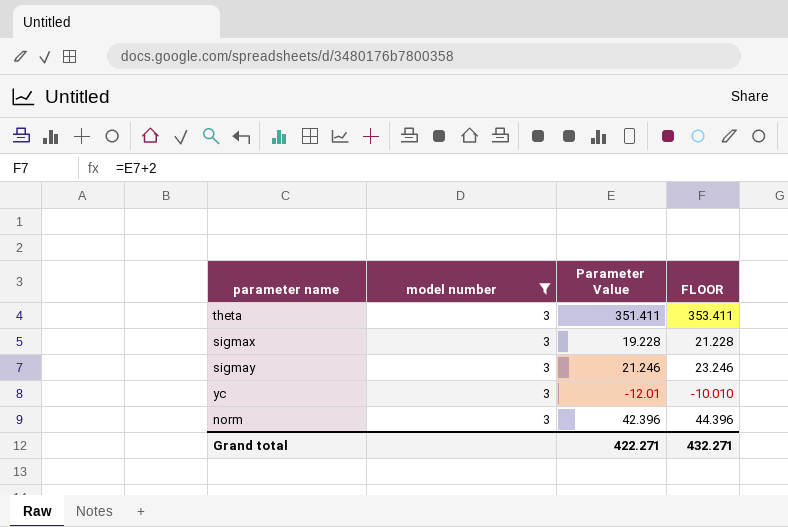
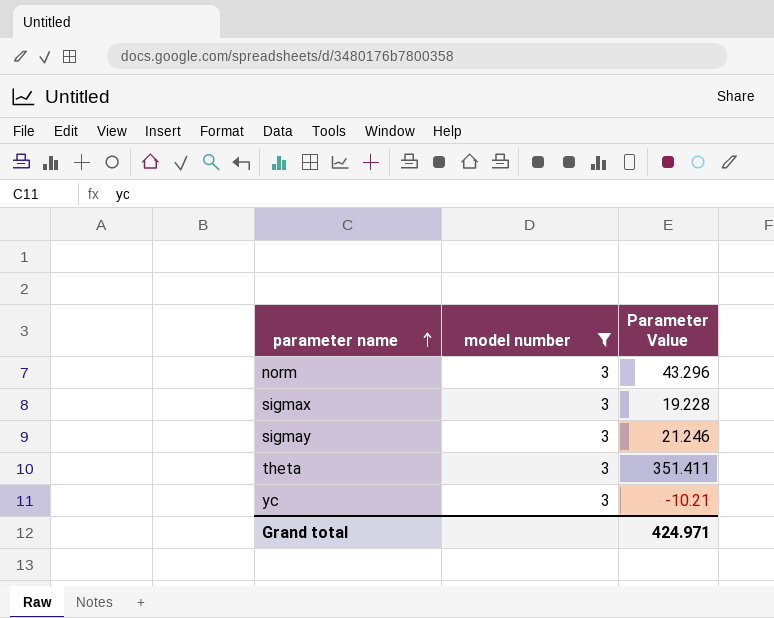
row order: none -> parameter name ascending
column FLOOR | formula: [Parameter Value] + 2 -> none
norm | Parameter Value: 42.396 -> 43.296
yc | Parameter Value: -12.01 -> -10.21
Grand total | Parameter Value: 422.271 -> 424.971

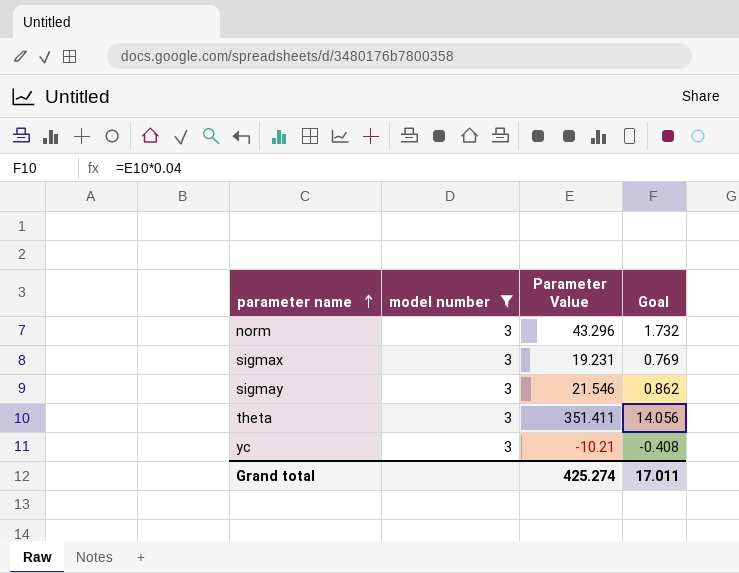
column Goal | formula: none -> [Parameter Value] * 0.04
sigmax | Parameter Value: 19.228 -> 19.231
sigmay | Parameter Value: 21.246 -> 21.546
Grand total | Parameter Value: 424.971 -> 425.274

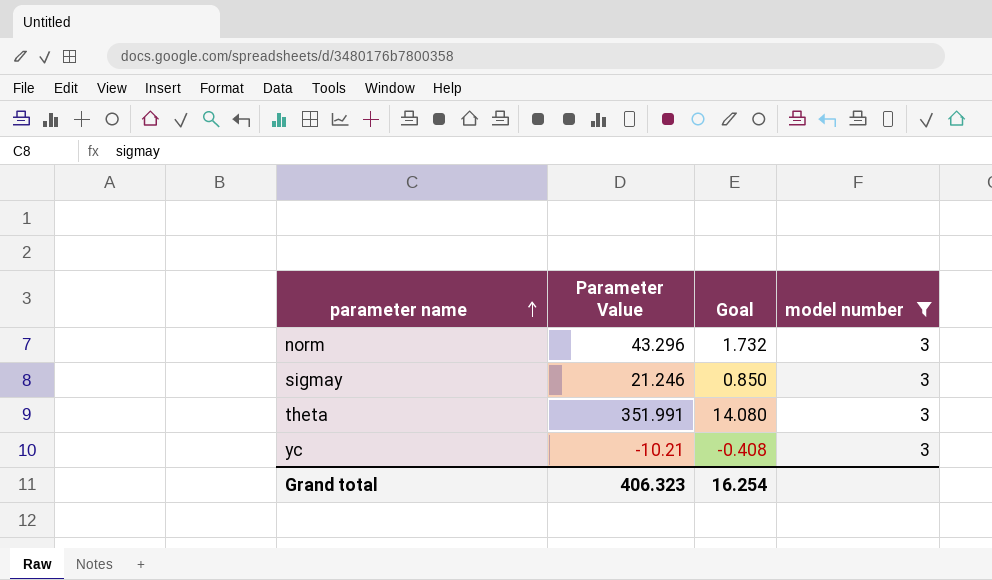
column model number | position: 2 -> 4
row sigmax: 3 | 19.231 | 0.769 -> none
sigmay | Parameter Value: 21.546 -> 21.246
sigmay | Goal: 0.862 -> 0.850
theta | Parameter Value: 351.411 -> 351.991
theta | Goal: 14.056 -> 14.080
Grand total | Parameter Value: 425.274 -> 406.323
Grand total | Goal: 17.011 -> 16.254

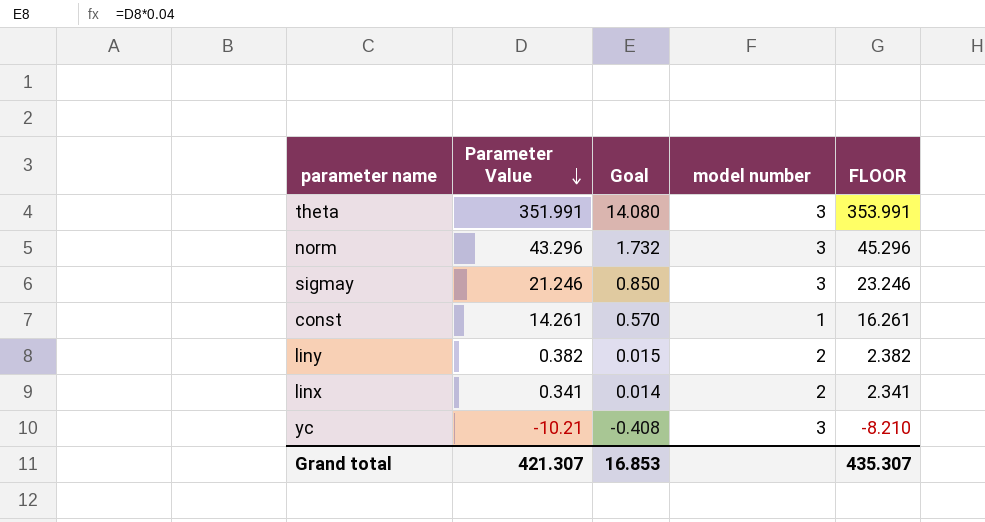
filter: model number = 3 -> none
row order: parameter name ascending -> Parameter Value descending
column FLOOR | formula: none -> [Parameter Value] + 2
Grand total | Parameter Value: 406.323 -> 421.307
Grand total | Goal: 16.254 -> 16.853

